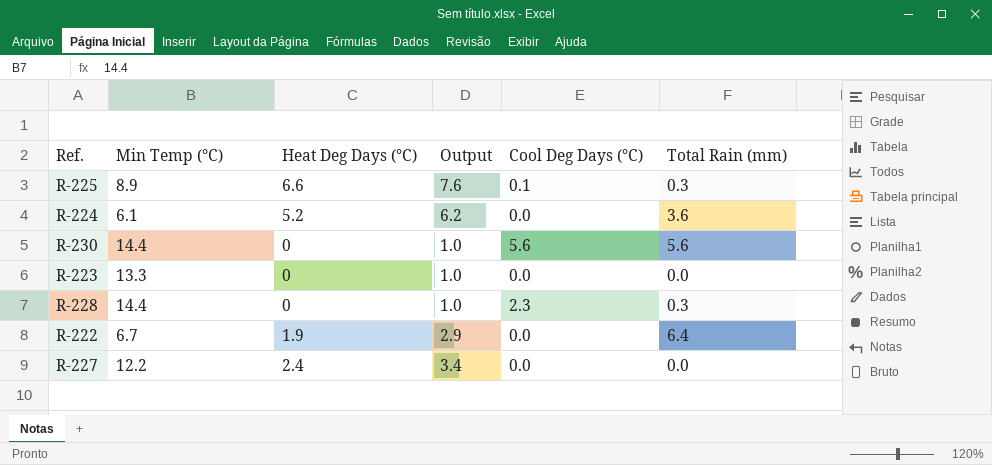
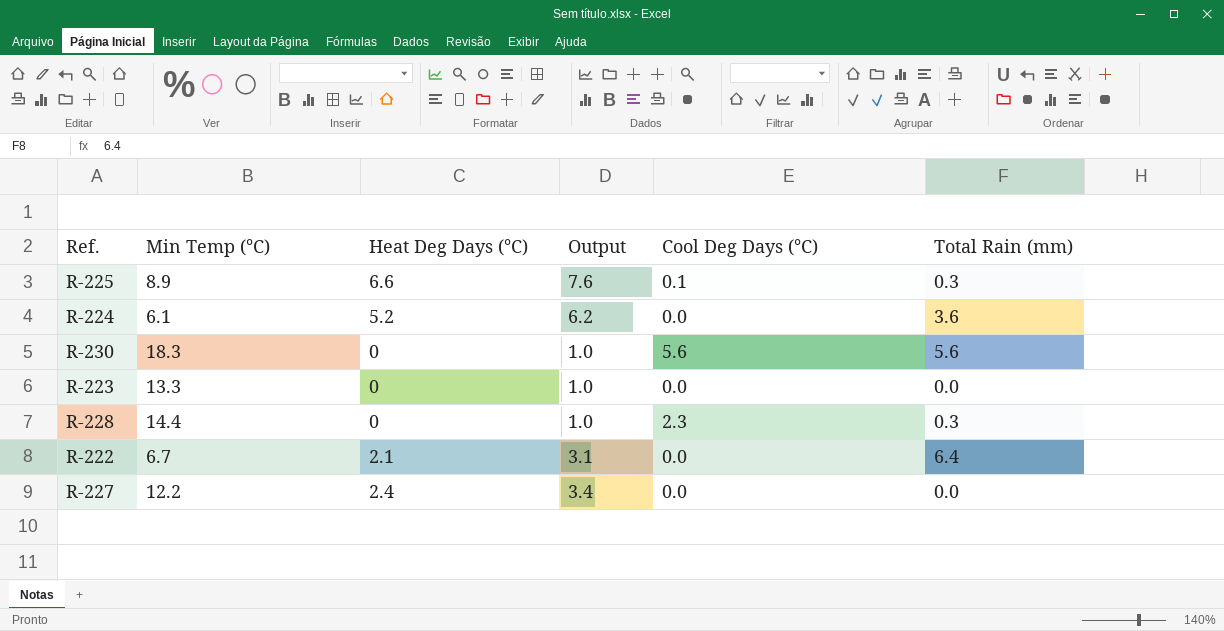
R-230 | Min Temp (°C): 14.4 -> 18.3
R-222 | Heat Deg Days (°C): 1.9 -> 2.1
R-222 | Output: 2.9 -> 3.1

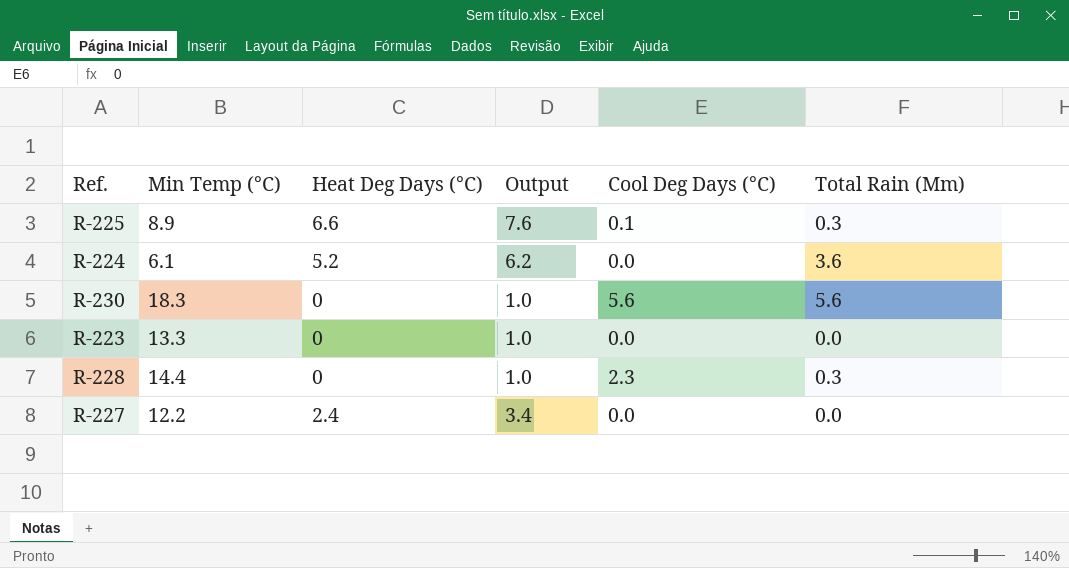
column name: Total Rain (mm) -> Total Rain (Mm)
row R-222: 6.7 | 2.1 | 3.1 | 0.0 | 6.4 -> none

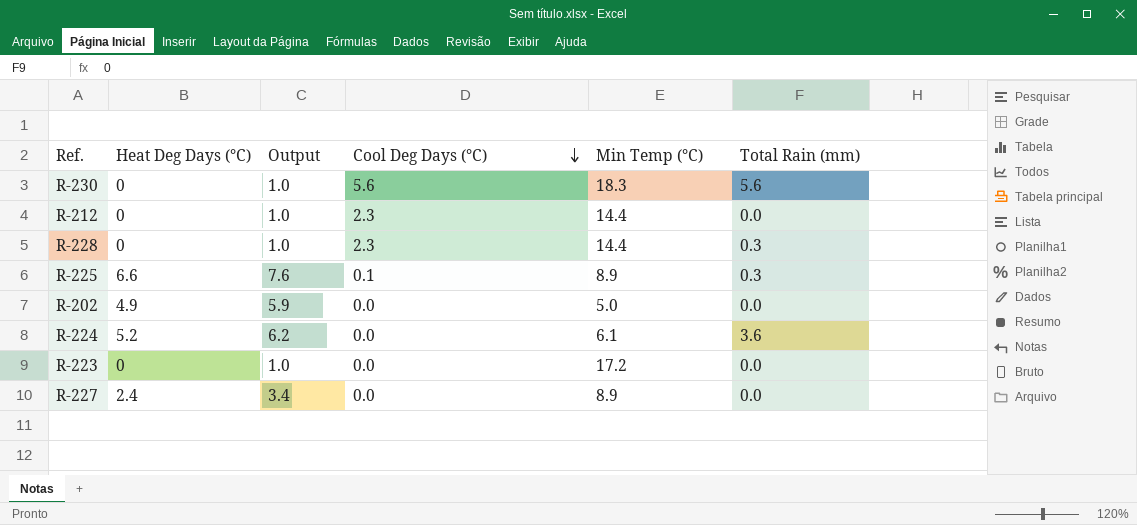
row order: none -> Cool Deg Days (°C) descending
column Min Temp (°C) | position: 2 -> 5
column name: Total Rain (Mm) -> Total Rain (mm)
row R-212: none -> 0 | 1.0 | 2.3 | 14.4 | 0.0
row R-202: none -> 4.9 | 5.9 | 0.0 | 5.0 | 0.0
R-223 | Min Temp (°C): 13.3 -> 17.2
R-227 | Min Temp (°C): 12.2 -> 8.9

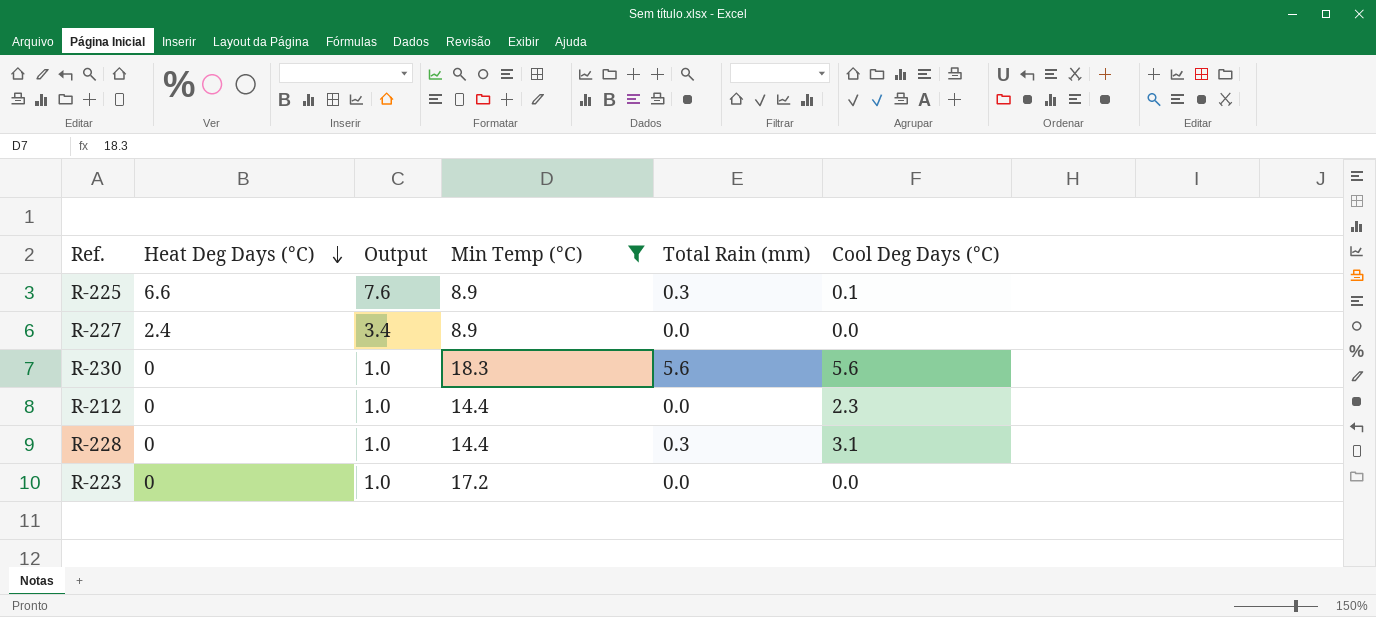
filter: none -> Min Temp (°C) >= 8.9
row order: Cool Deg Days (°C) descending -> Heat Deg Days (°C) descending
column Cool Deg Days (°C) | position: 4 -> 6
R-228 | Cool Deg Days (°C): 2.3 -> 3.1

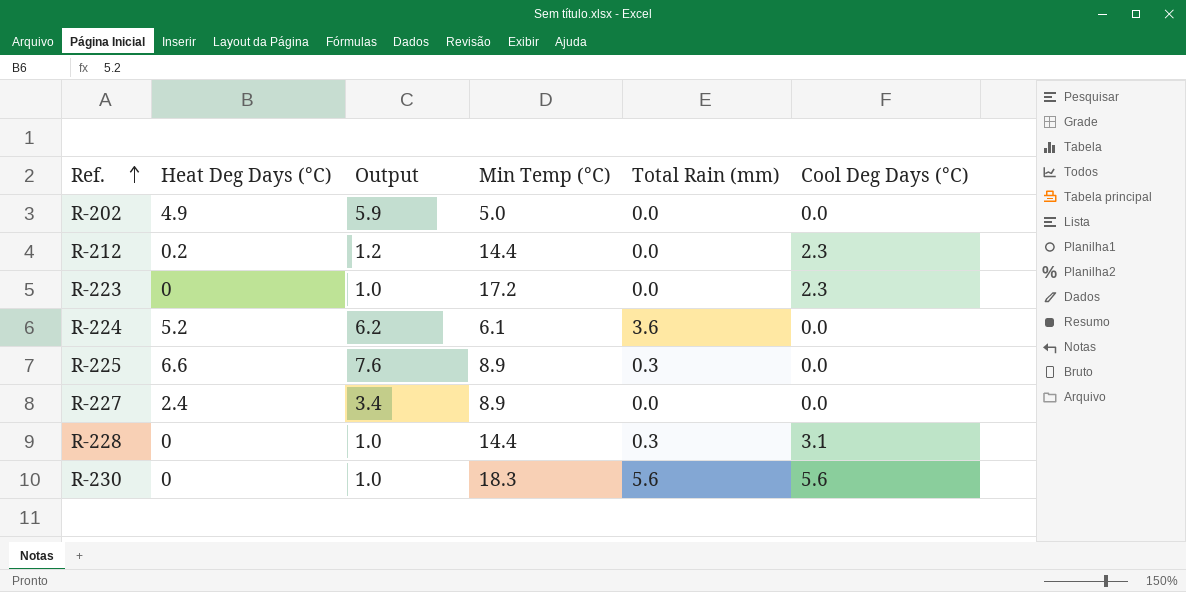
filter: Min Temp (°C) >= 8.9 -> none
row order: Heat Deg Days (°C) descending -> Ref. ascending
R-212 | Heat Deg Days (°C): 0 -> 0.2
R-212 | Output: 1.0 -> 1.2
R-223 | Cool Deg Days (°C): 0.0 -> 2.3
R-225 | Cool Deg Days (°C): 0.1 -> 0.0

